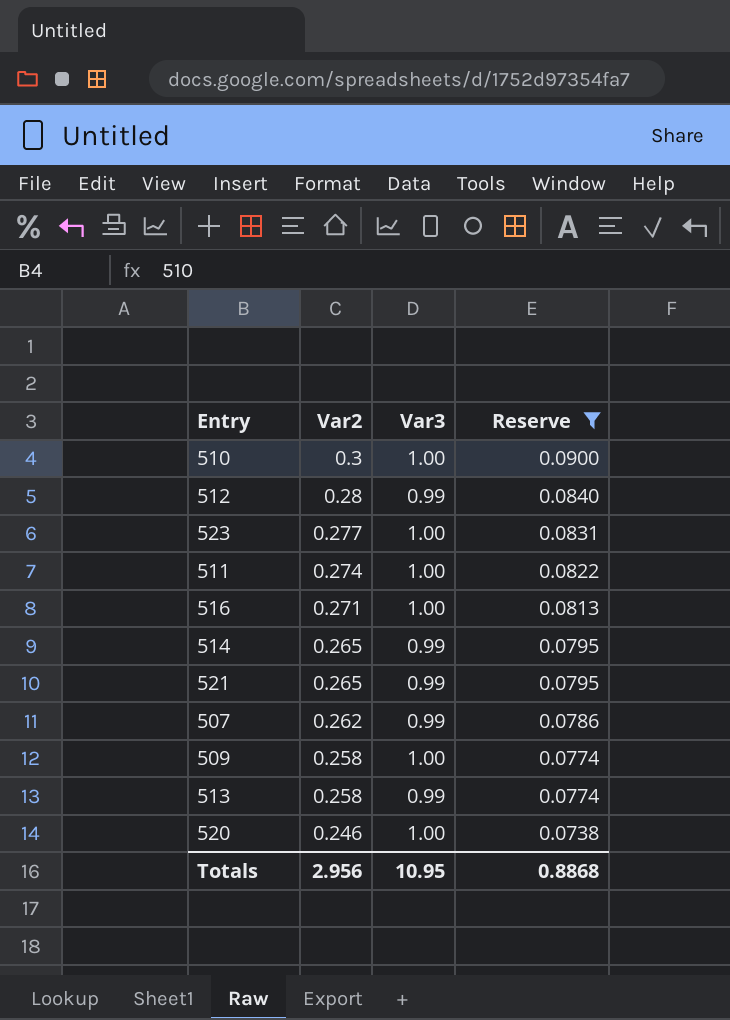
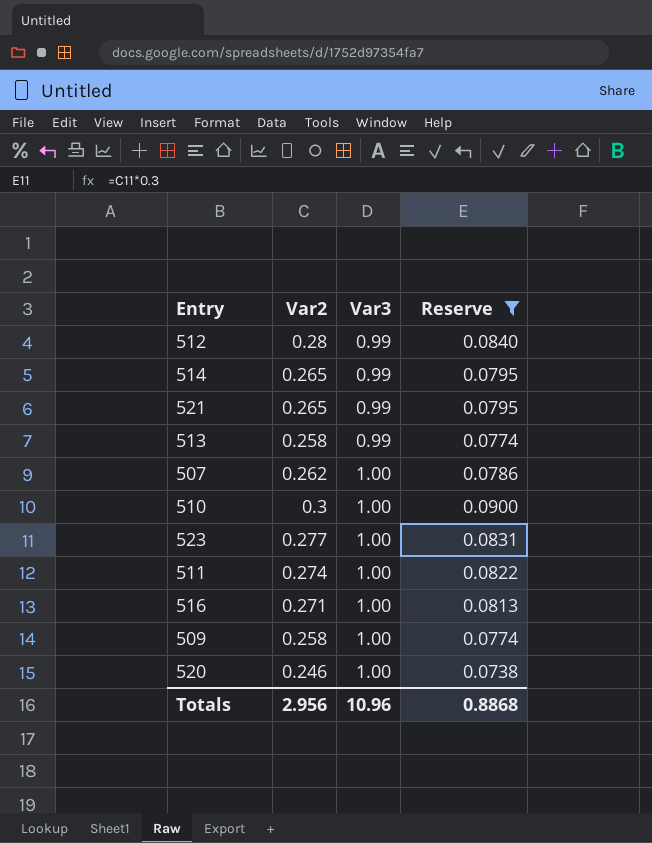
row order: Var2 descending -> Var3 ascending
507 | Var3: 0.99 -> 1.00
Totals | Var3: 10.95 -> 10.96

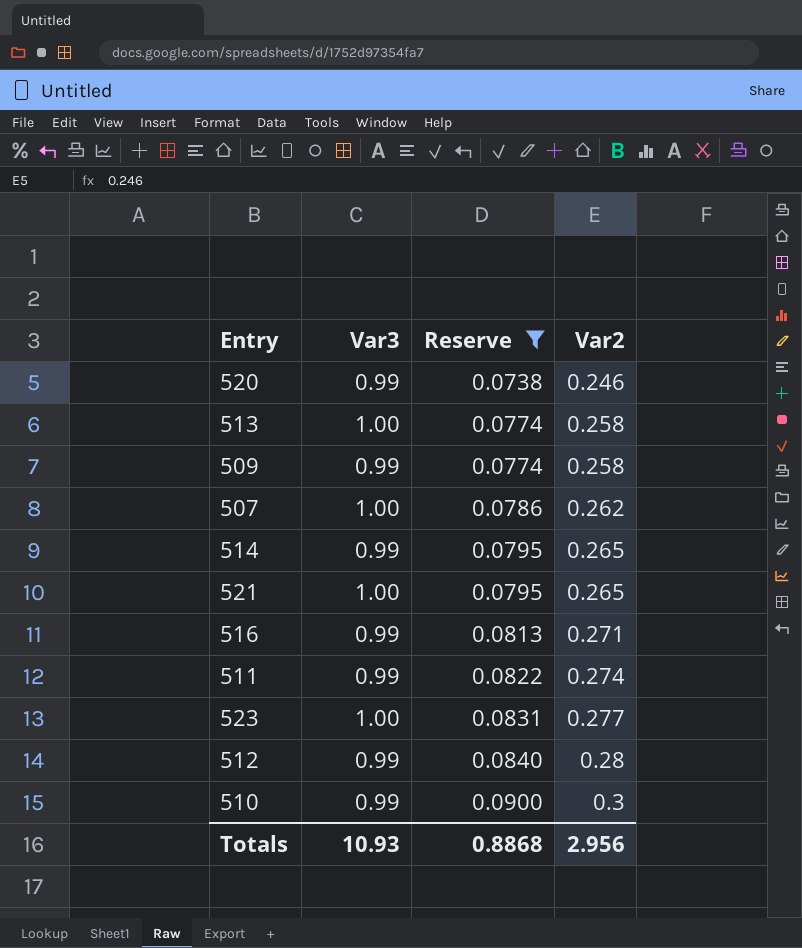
row order: Var3 ascending -> Reserve ascending
column Var2 | position: 2 -> 4
520 | Var3: 1.00 -> 0.99
513 | Var3: 0.99 -> 1.00
509 | Var3: 1.00 -> 0.99
521 | Var3: 0.99 -> 1.00
516 | Var3: 1.00 -> 0.99
511 | Var3: 1.00 -> 0.99
510 | Var3: 1.00 -> 0.99
Totals | Var3: 10.96 -> 10.93

